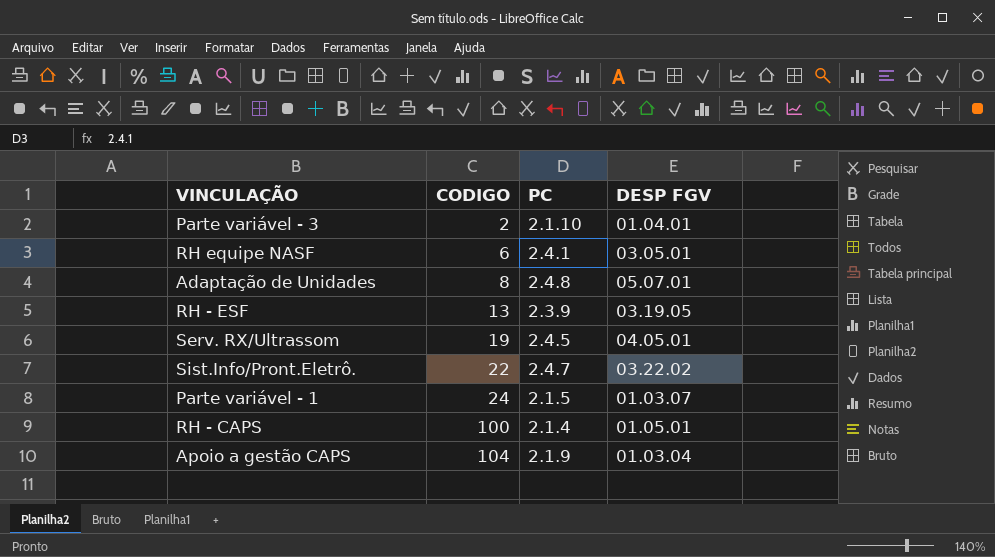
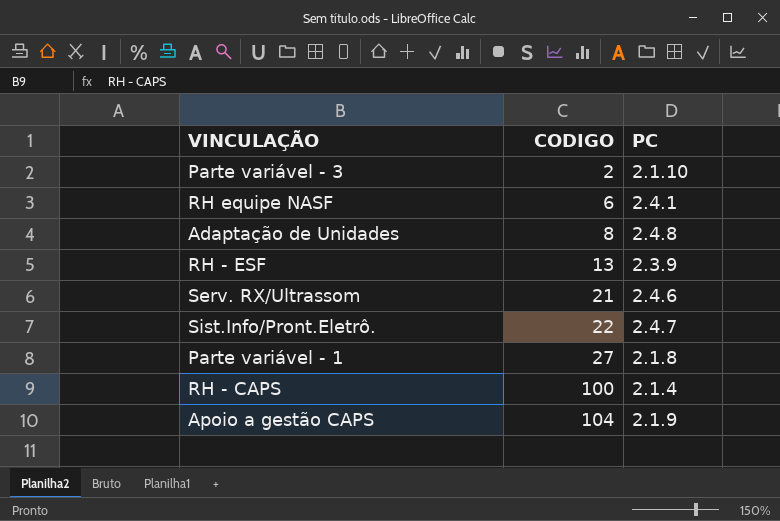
column DESP FGV | position: 4 -> none
Serv. RX/Ultrassom | CODIGO: 19 -> 21
Serv. RX/Ultrassom | PC: 2.4.5 -> 2.4.6
Parte variável - 1 | CODIGO: 24 -> 27
Parte variável - 1 | PC: 2.1.5 -> 2.1.8

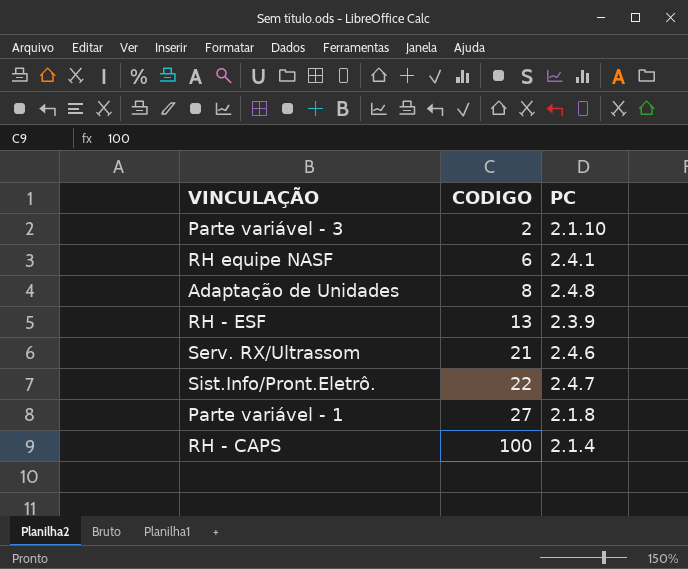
row Apoio a gestão CAPS: 104 | 2.1.9 -> none

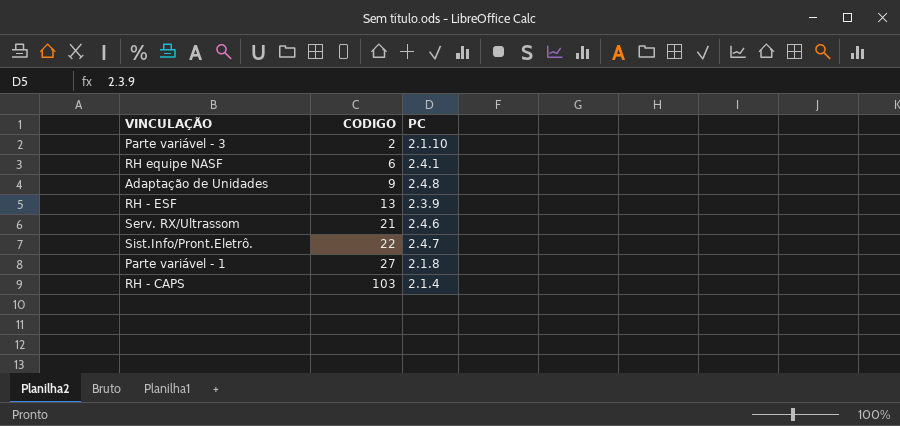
Adaptação de Unidades | CODIGO: 8 -> 9
RH - CAPS | CODIGO: 100 -> 103

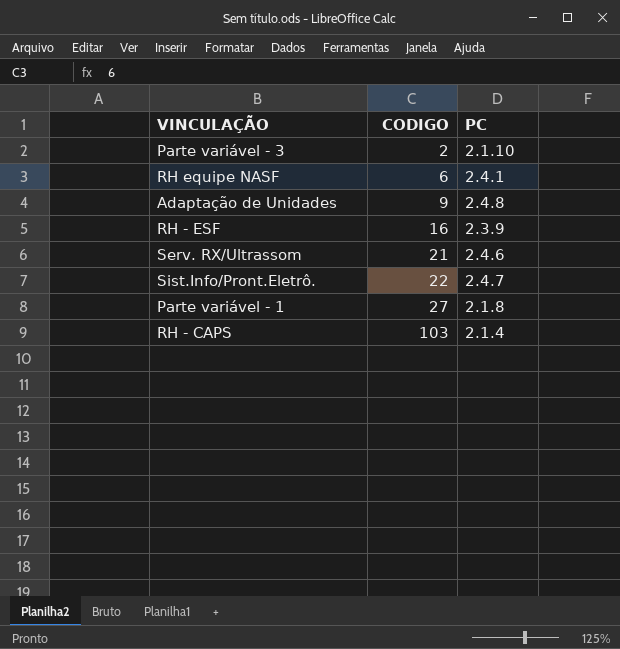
RH - ESF | CODIGO: 13 -> 16

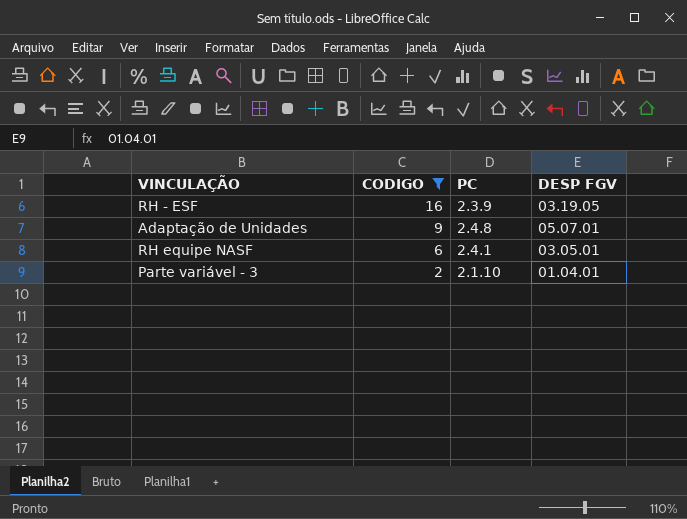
filter: none -> CODIGO <= 16
row order: CODIGO ascending -> CODIGO descending
column DESP FGV | position: none -> 4

